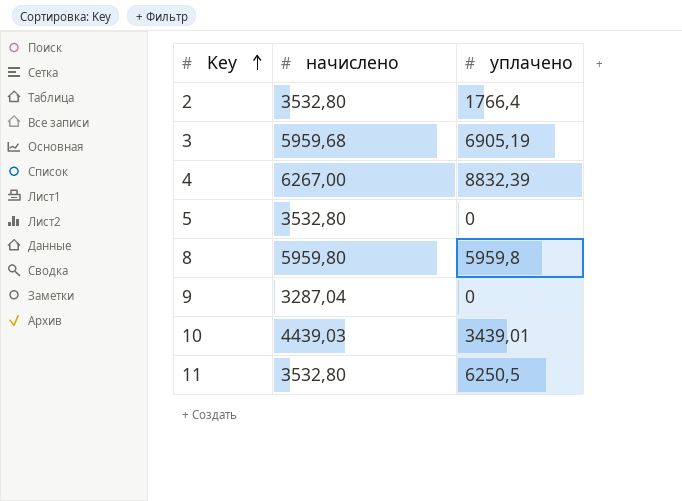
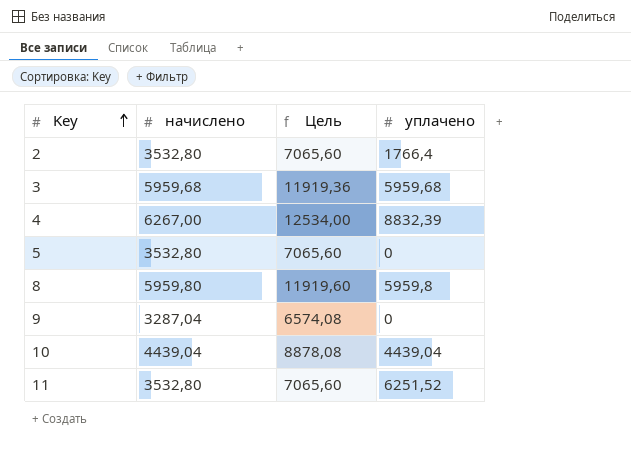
column Цель | formula: none -> [начислено] * 2
3 | уплачено: 6905,19 -> 5959,68
10 | начислено: 4439,03 -> 4439,04
10 | уплачено: 3439,01 -> 4439,04
11 | уплачено: 6250,5 -> 6251,52

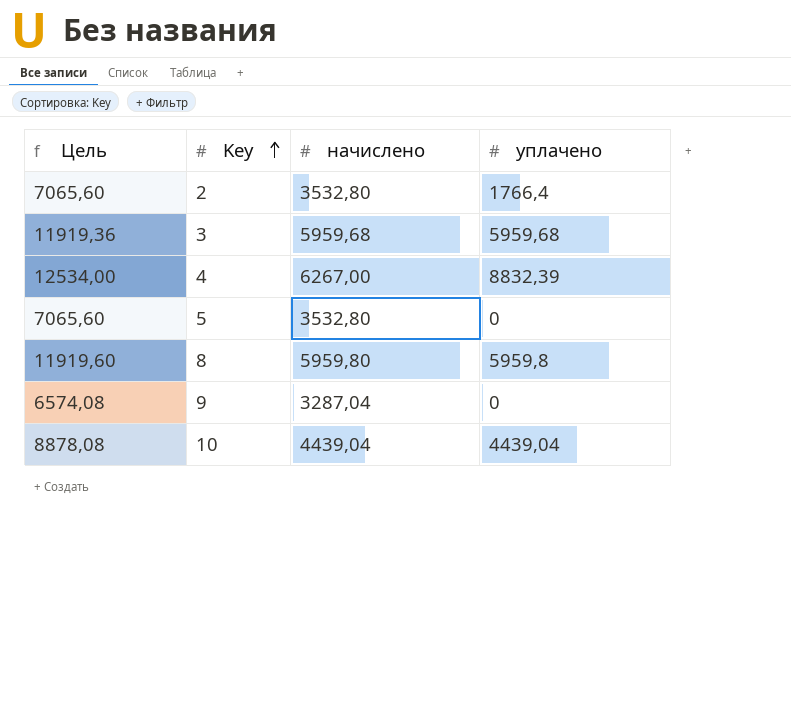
column Цель | position: 3 -> 1
row 11: 3532,80 | 7065,60 | 6251,52 -> none

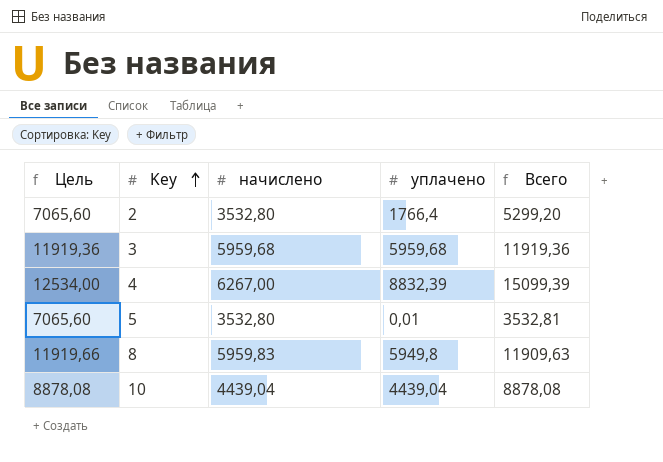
column Всего | formula: none -> [начислено] + [уплачено]
row 9: 6574,08 | 3287,04 | 0 -> none
5 | уплачено: 0 -> 0,01
8 | Цель: 11919,60 -> 11919,66
8 | начислено: 5959,80 -> 5959,83
8 | уплачено: 5959,8 -> 5949,8

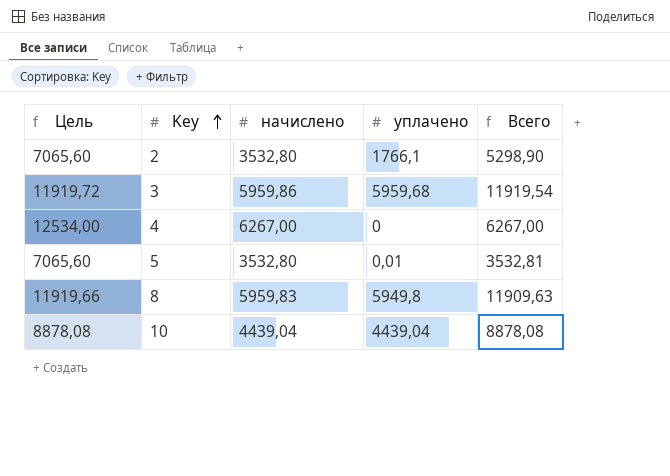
2 | уплачено: 1766,4 -> 1766,1
2 | Всего: 5299,20 -> 5298,90
3 | Цель: 11919,36 -> 11919,72
3 | начислено: 5959,68 -> 5959,86
3 | Всего: 11919,36 -> 11919,54
4 | уплачено: 8832,39 -> 0
4 | Всего: 15099,39 -> 6267,00

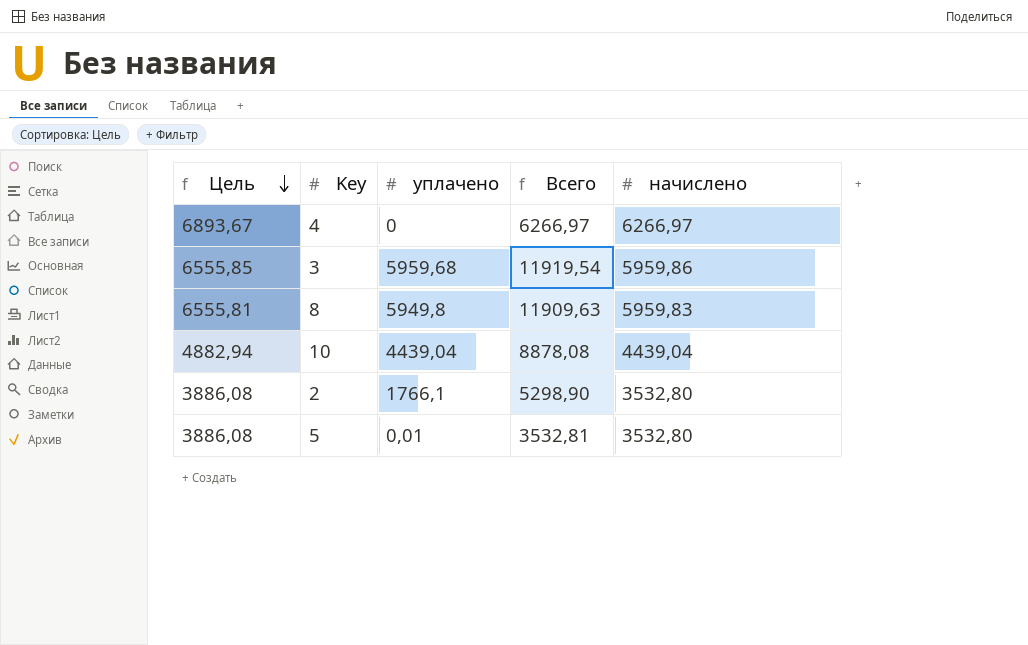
row order: Key ascending -> Цель descending
column Цель | formula: [начислено] * 2 -> [начислено] * 1,1
column начислено | position: 3 -> 5
4 | Всего: 6267,00 -> 6266,97
4 | начислено: 6267,00 -> 6266,97

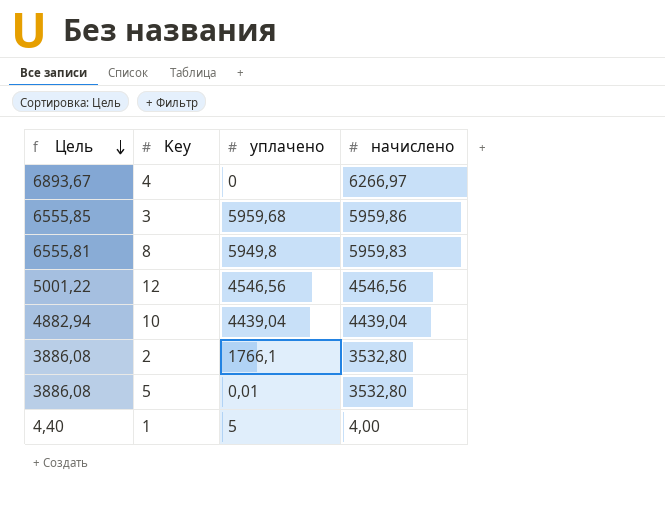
column Всего | formula: [уплачено] + [начислено] -> none
row 12: none -> 5001,22 | 4546,56 | 4546,56
row 1: none -> 4,40 | 5 | 4,00

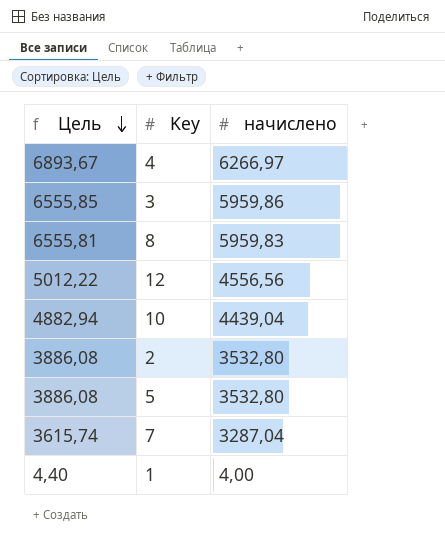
column уплачено | position: 3 -> none
12 | Цель: 5001,22 -> 5012,22
12 | начислено: 4546,56 -> 4556,56
row 7: none -> 3615,74 | 3287,04

